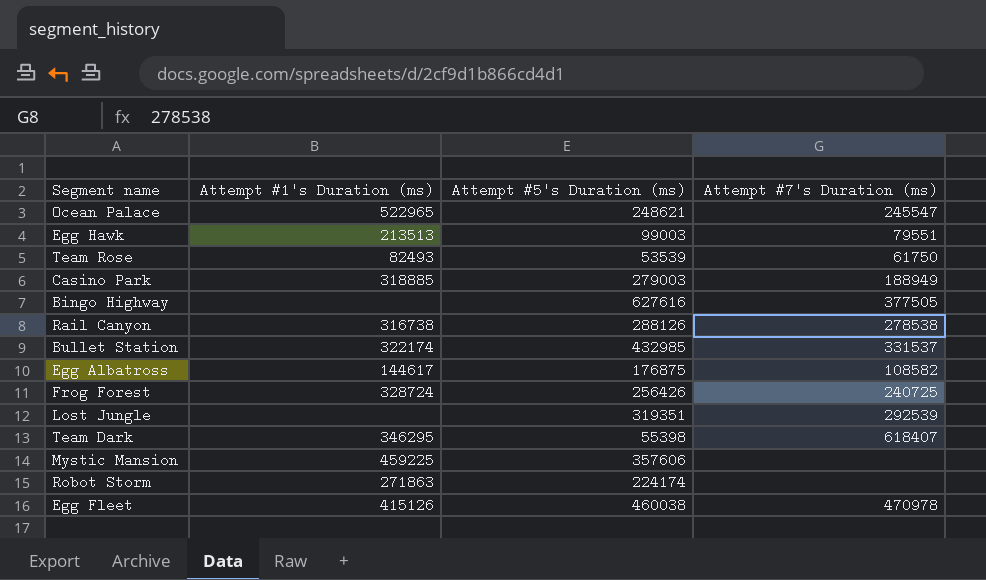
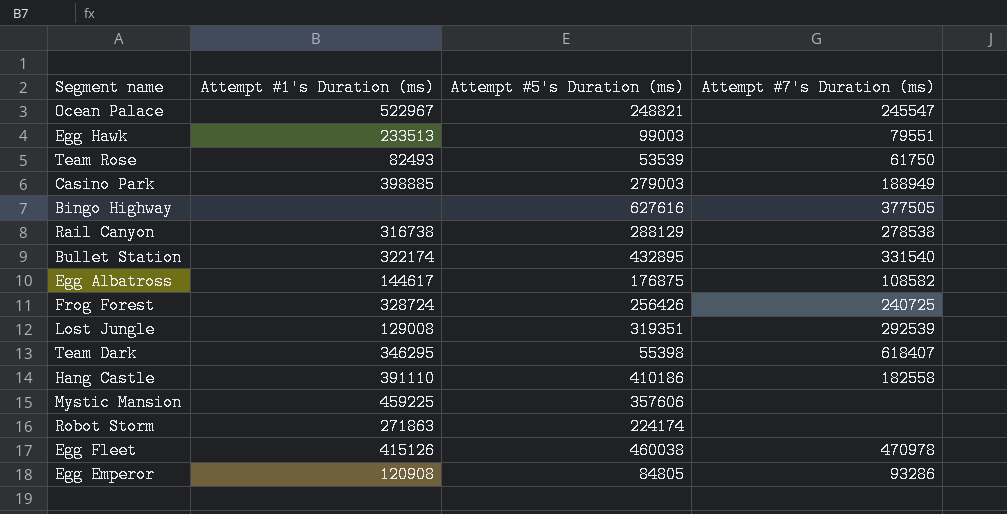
Ocean Palace | Attempt #1's Duration (ms): 522965 -> 522967
Ocean Palace | Attempt #5's Duration (ms): 248621 -> 248821
Egg Hawk | Attempt #1's Duration (ms): 213513 -> 233513
Casino Park | Attempt #1's Duration (ms): 318885 -> 398885
Rail Canyon | Attempt #5's Duration (ms): 288126 -> 288129
Bullet Station | Attempt #5's Duration (ms): 432985 -> 432895
Bullet Station | Attempt #7's Duration (ms): 331537 -> 331540
Lost Jungle | Attempt #1's Duration (ms): none -> 129008
row Hang Castle: none -> 391110 | 410186 | 182558
row Egg Emperor: none -> 120908 | 84805 | 93286

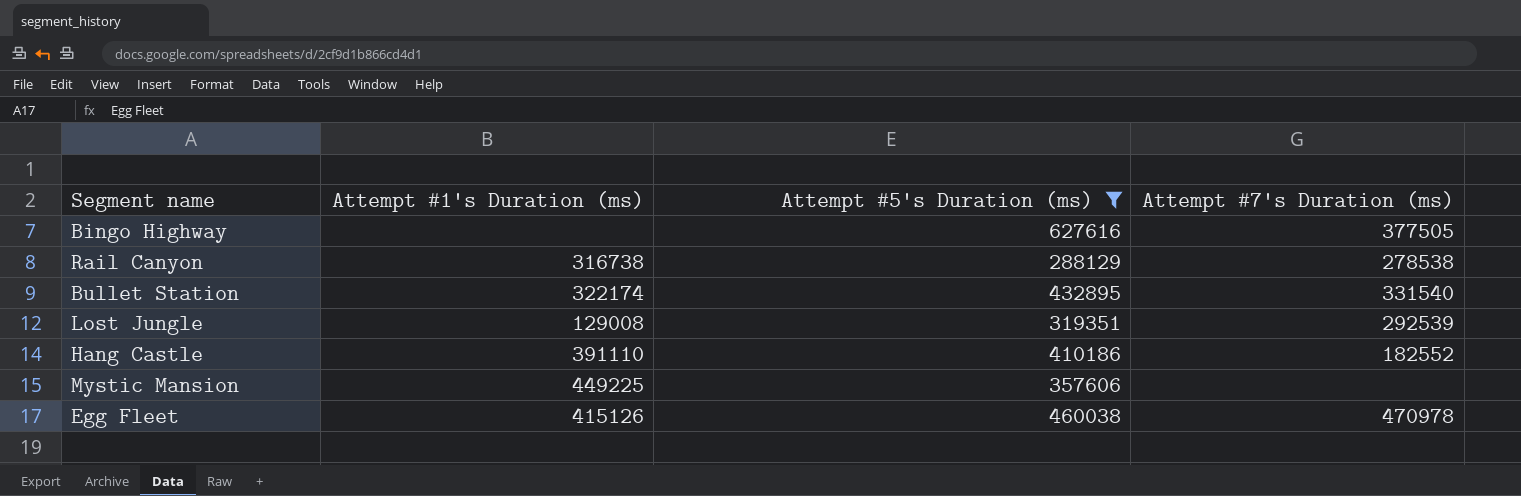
filter: none -> Attempt #5's Duration (ms) >= 288129
Hang Castle | Attempt #7's Duration (ms): 182558 -> 182552
Mystic Mansion | Attempt #1's Duration (ms): 459225 -> 449225

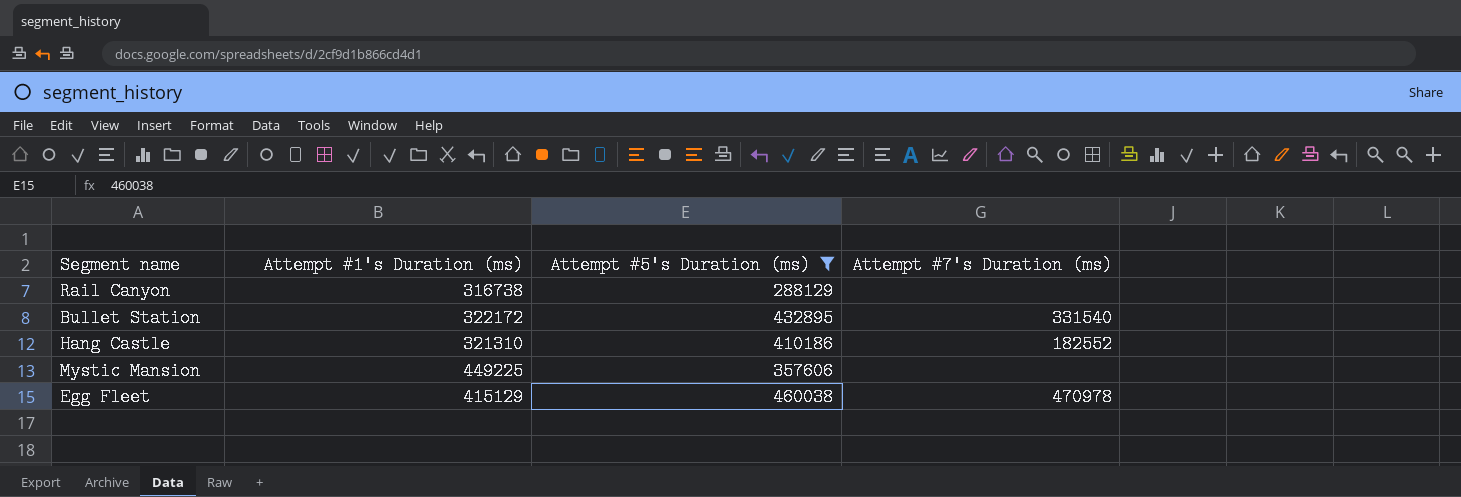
row Bingo Highway: none | 627616 | 377505 -> none
row Lost Jungle: 129008 | 319351 | 292539 -> none
Rail Canyon | Attempt #7's Duration (ms): 278538 -> none
Bullet Station | Attempt #1's Duration (ms): 322174 -> 322172
Hang Castle | Attempt #1's Duration (ms): 391110 -> 321310
Egg Fleet | Attempt #1's Duration (ms): 415126 -> 415129

